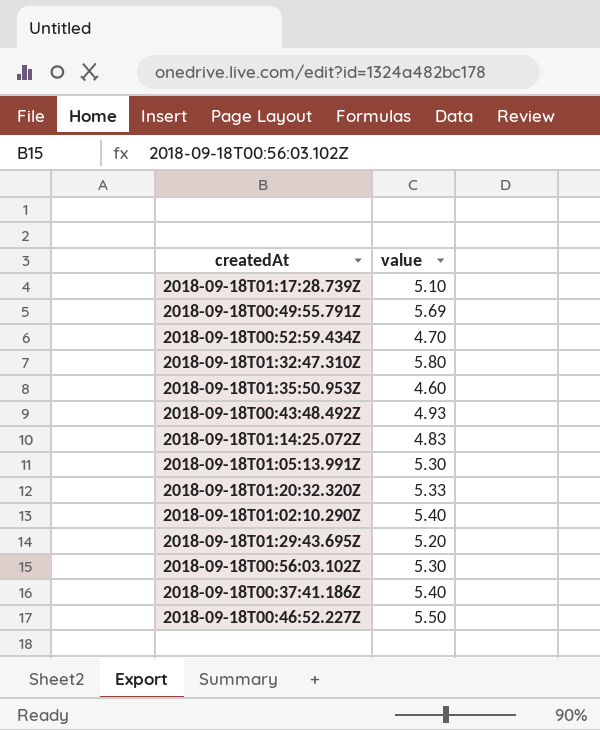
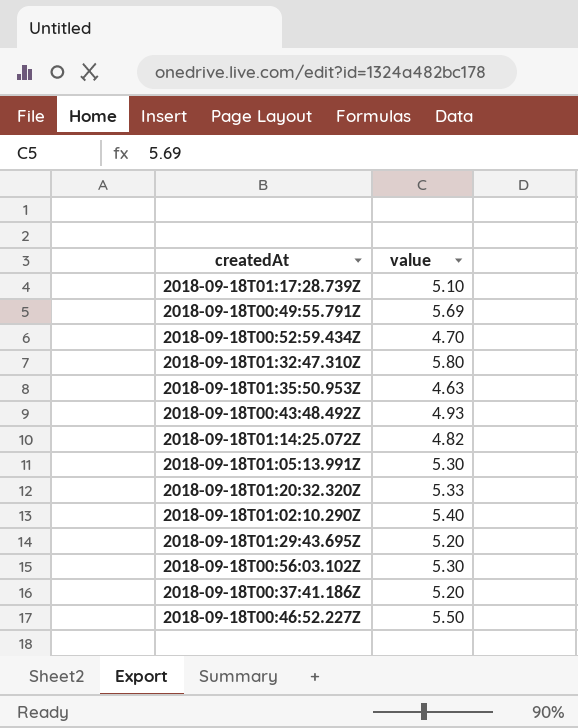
2018-09-18T01:35:50.953Z | value: 4.60 -> 4.63
2018-09-18T01:14:25.072Z | value: 4.83 -> 4.82
2018-09-18T00:37:41.186Z | value: 5.40 -> 5.20

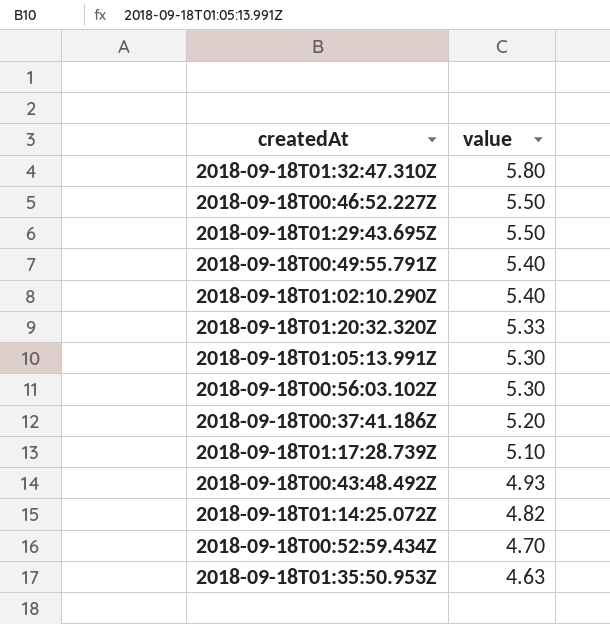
row order: none -> value descending
2018-09-18T01:29:43.695Z | value: 5.20 -> 5.50
2018-09-18T00:49:55.791Z | value: 5.69 -> 5.40

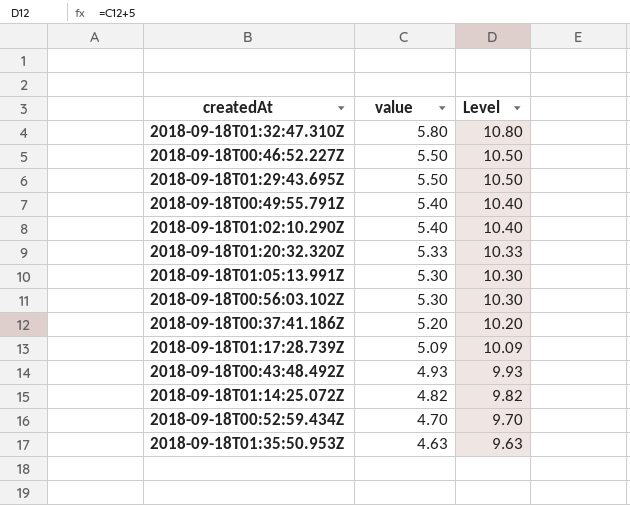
column Level | formula: none -> [value] + 5
2018-09-18T01:17:28.739Z | value: 5.10 -> 5.09

